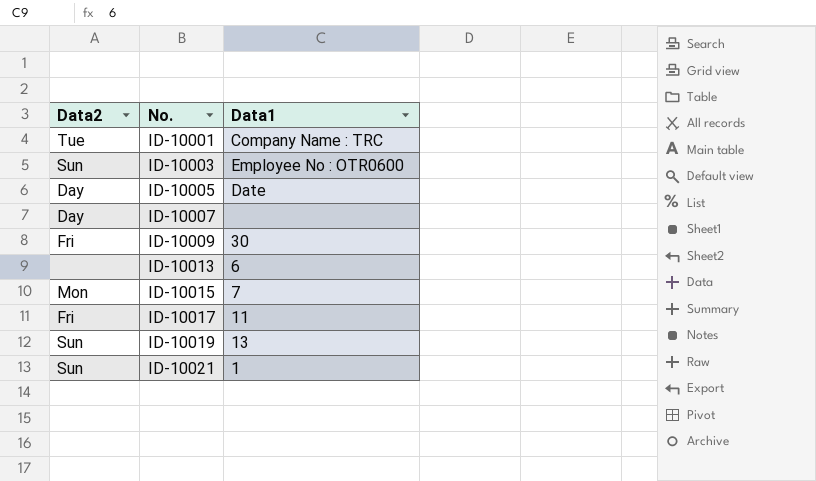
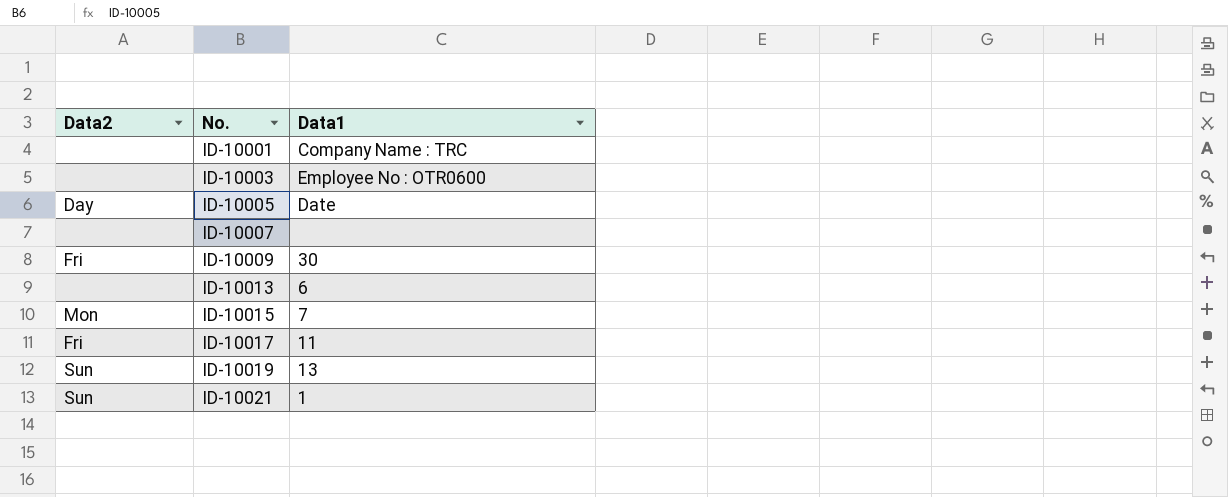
ID-10001 | Data2: Tue -> none
ID-10003 | Data2: Sun -> none
ID-10007 | Data2: Day -> none

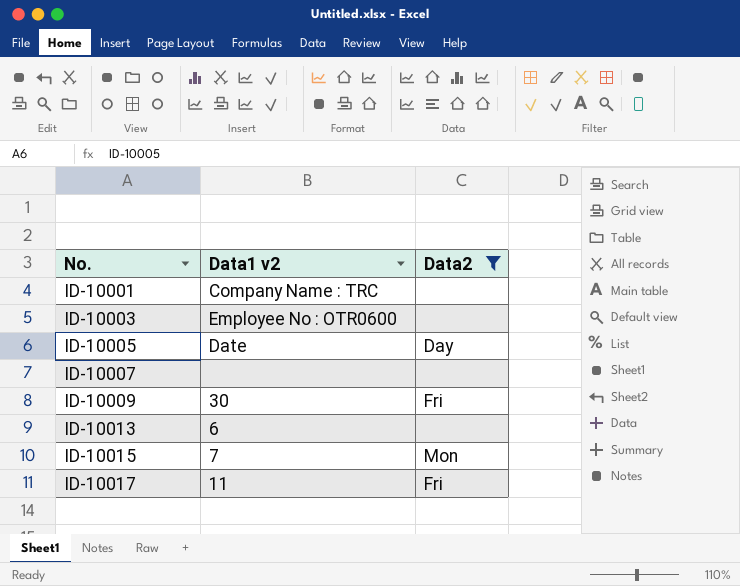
filter: none -> Data2 != Sun
column name: Data1 -> Data1 v2
column Data2 | position: 1 -> 3

